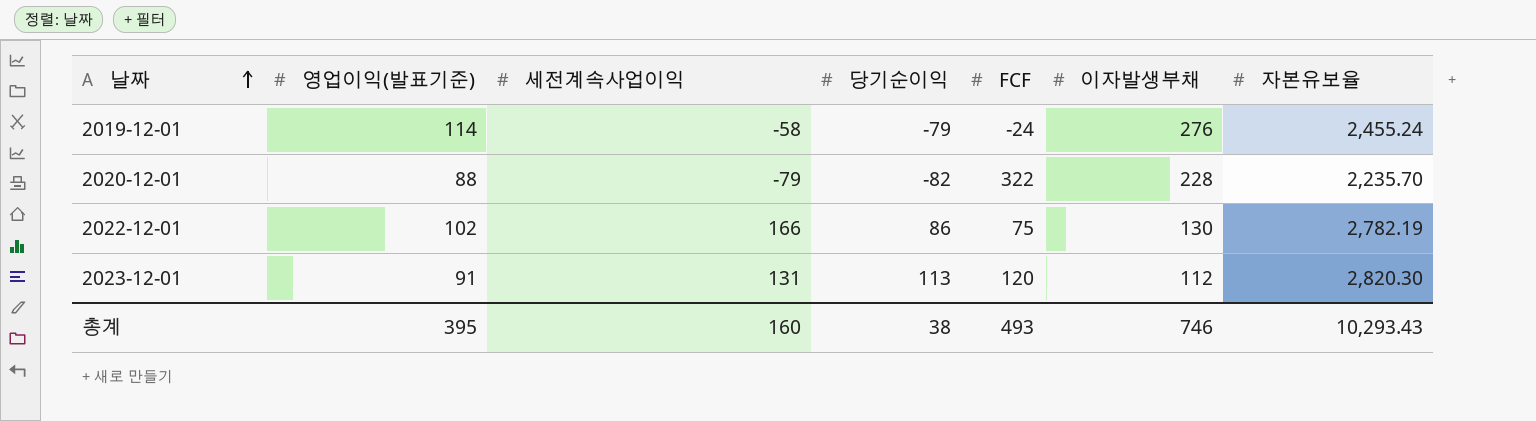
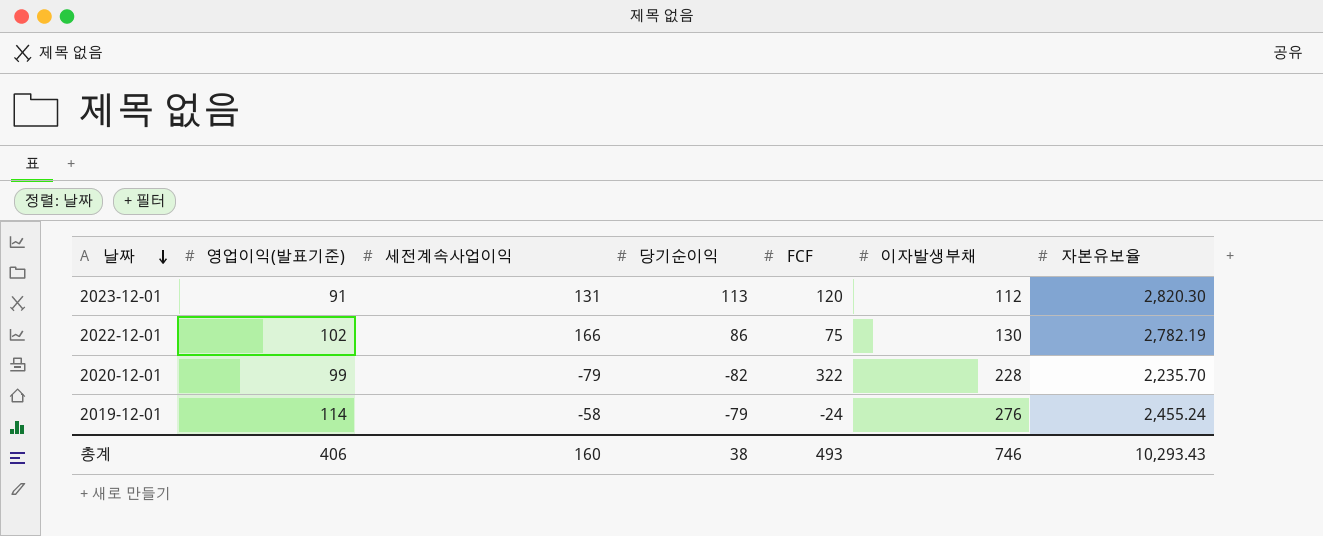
row order: 날짜 ascending -> 날짜 descending
2020-12-01 | 영업이익(발표기준): 88 -> 99
총계 | 영업이익(발표기준): 395 -> 406

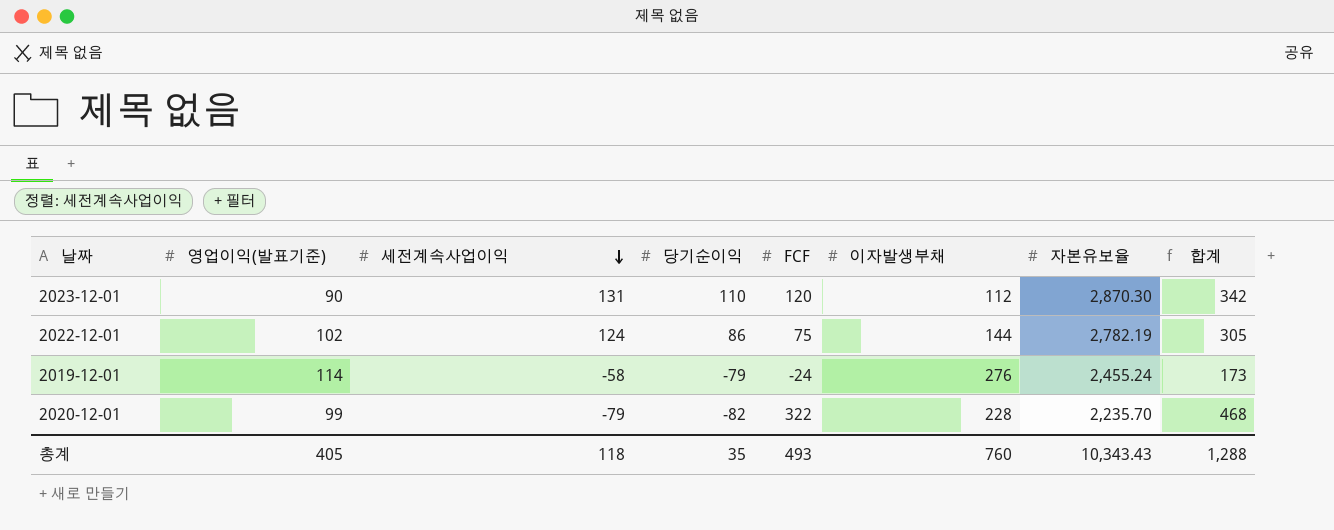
row order: 날짜 descending -> 세전계속사업이익 descending
column 합계 | formula: none -> [당기순이익] + [FCF] + [이자발생부채]
2023-12-01 | 영업이익(발표기준): 91 -> 90
2023-12-01 | 당기순이익: 113 -> 110
2023-12-01 | 자본유보율: 2,820.30 -> 2,870.30
2022-12-01 | 세전계속사업이익: 166 -> 124
2022-12-01 | 이자발생부채: 130 -> 144
총계 | 영업이익(발표기준): 406 -> 405
총계 | 세전계속사업이익: 160 -> 118
총계 | 당기순이익: 38 -> 35
총계 | 이자발생부채: 746 -> 760
총계 | 자본유보율: 10,293.43 -> 10,343.43

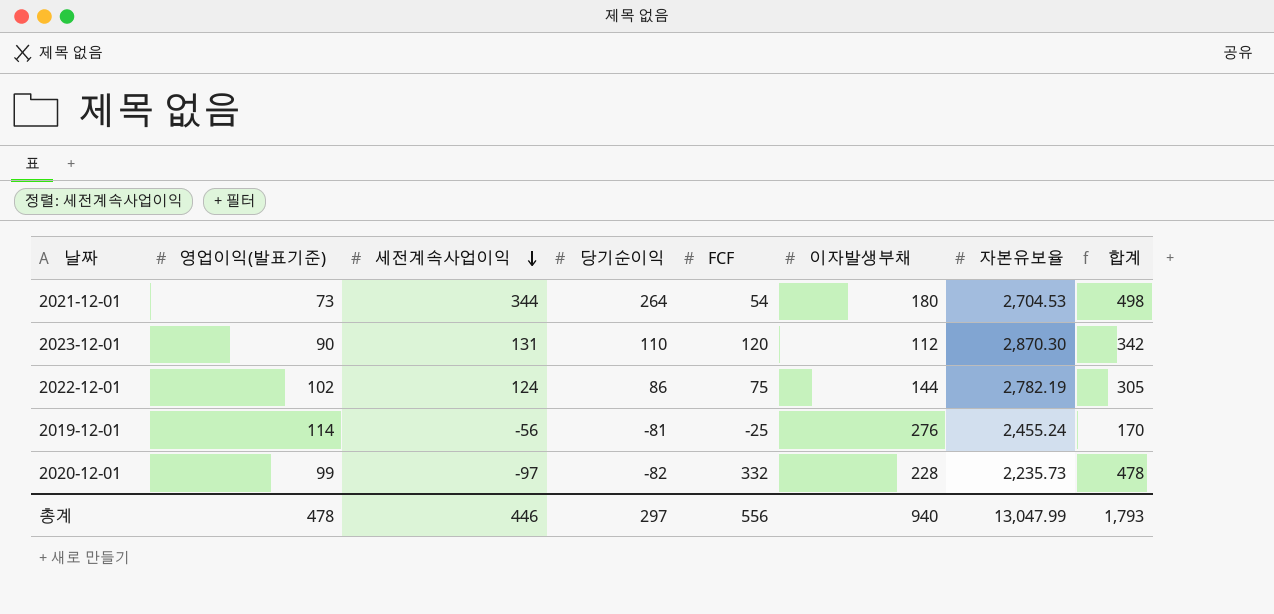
row 2021-12-01: none -> 73 | 344 | 264 | 54 | 180 | 2,704.53 | 498
2019-12-01 | 세전계속사업이익: -58 -> -56
2019-12-01 | 당기순이익: -79 -> -81
2019-12-01 | FCF: -24 -> -25
2019-12-01 | 합계: 173 -> 170
2020-12-01 | 세전계속사업이익: -79 -> -97
2020-12-01 | FCF: 322 -> 332
2020-12-01 | 자본유보율: 2,235.70 -> 2,235.73
2020-12-01 | 합계: 468 -> 478
총계 | 영업이익(발표기준): 405 -> 478
총계 | 세전계속사업이익: 118 -> 446
총계 | 당기순이익: 35 -> 297
총계 | FCF: 493 -> 556
총계 | 이자발생부채: 760 -> 940
총계 | 자본유보율: 10,343.43 -> 13,047.99
총계 | 합계: 1,288 -> 1,793

